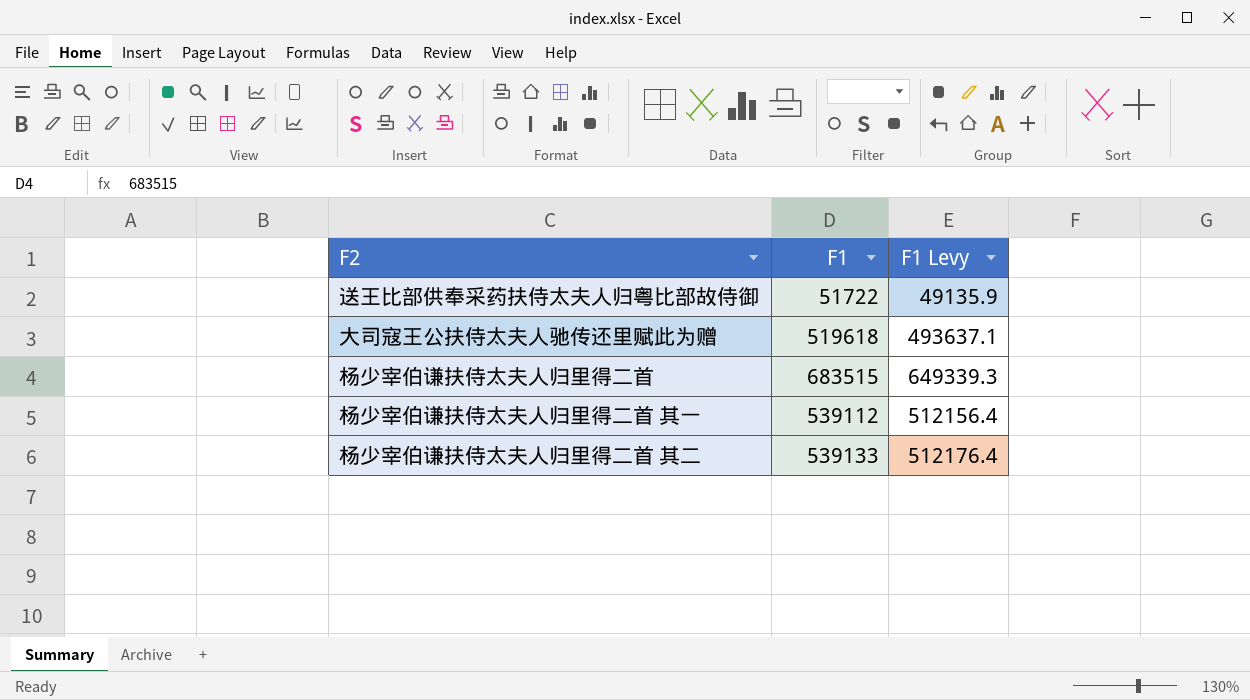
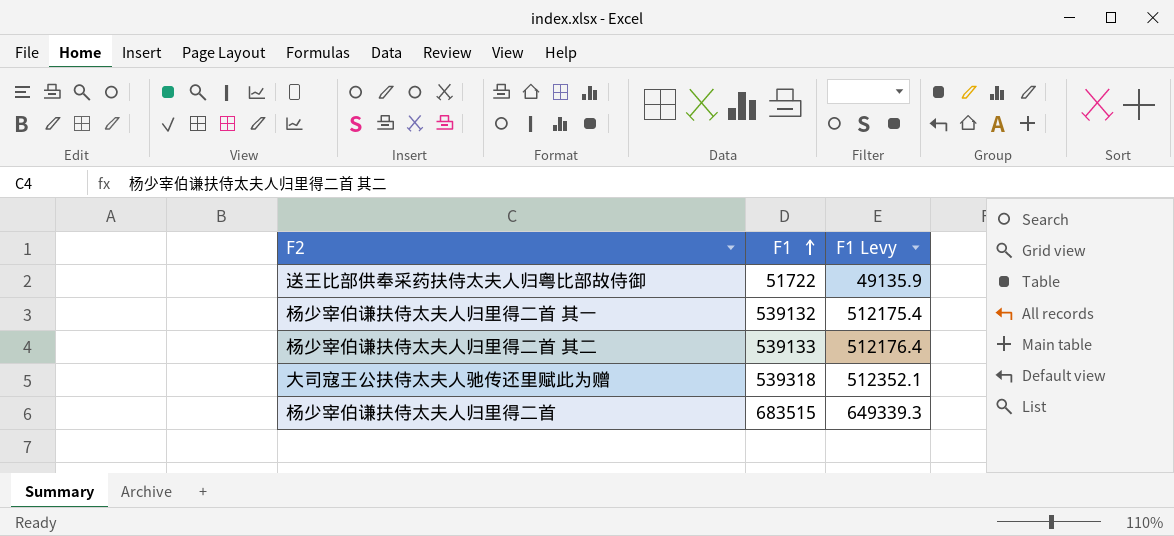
row order: none -> F1 ascending
杨少宰伯谦扶侍太夫人归里得二首 其一 | F1: 539112 -> 539132
杨少宰伯谦扶侍太夫人归里得二首 其一 | F1 Levy: 512156.4 -> 512175.4
大司寇王公扶侍太夫人驰传还里赋此为赠 | F1: 519618 -> 539318
大司寇王公扶侍太夫人驰传还里赋此为赠 | F1 Levy: 493637.1 -> 512352.1

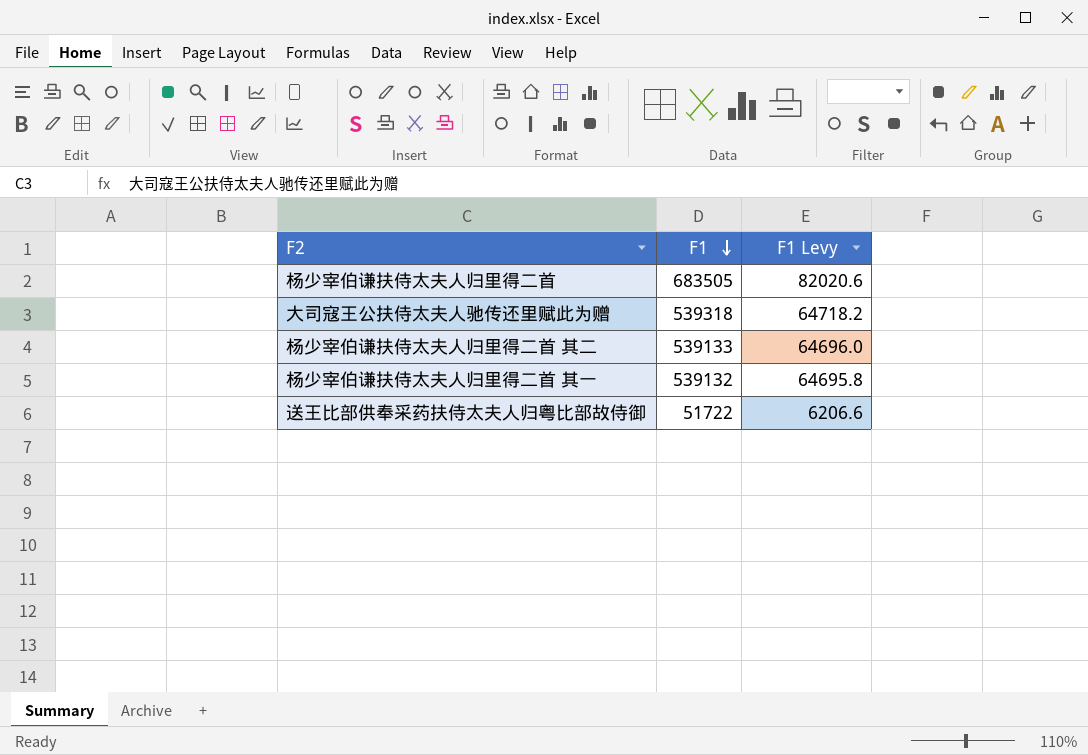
row order: F1 ascending -> F1 descending
column F1 Levy | formula: [F1] * 0.95 -> [F1] * 0.12
杨少宰伯谦扶侍太夫人归里得二首 | F1: 683515 -> 683505

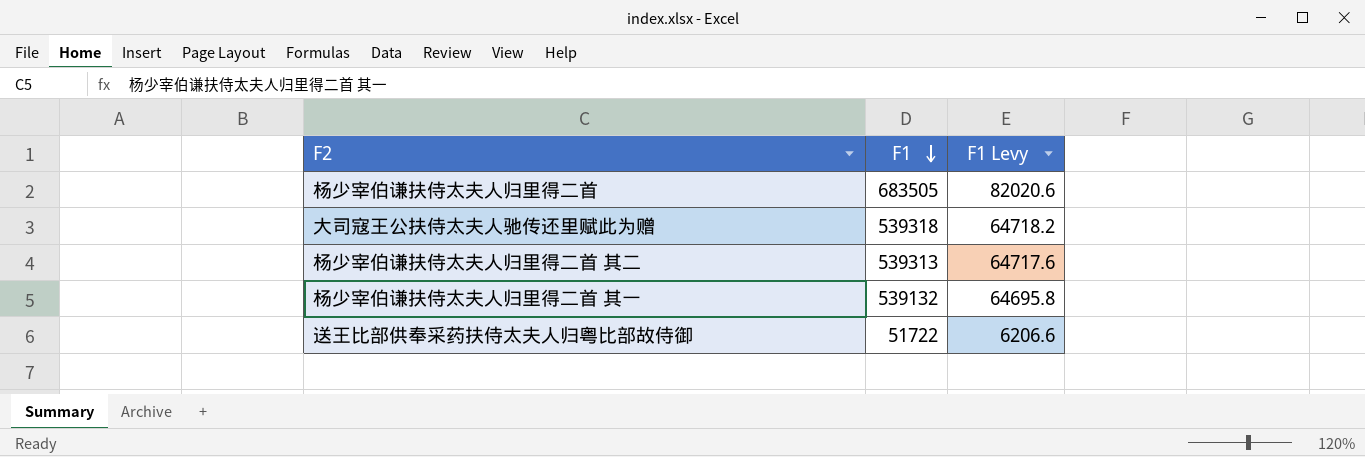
杨少宰伯谦扶侍太夫人归里得二首 其二 | F1: 539133 -> 539313
杨少宰伯谦扶侍太夫人归里得二首 其二 | F1 Levy: 64696.0 -> 64717.6

